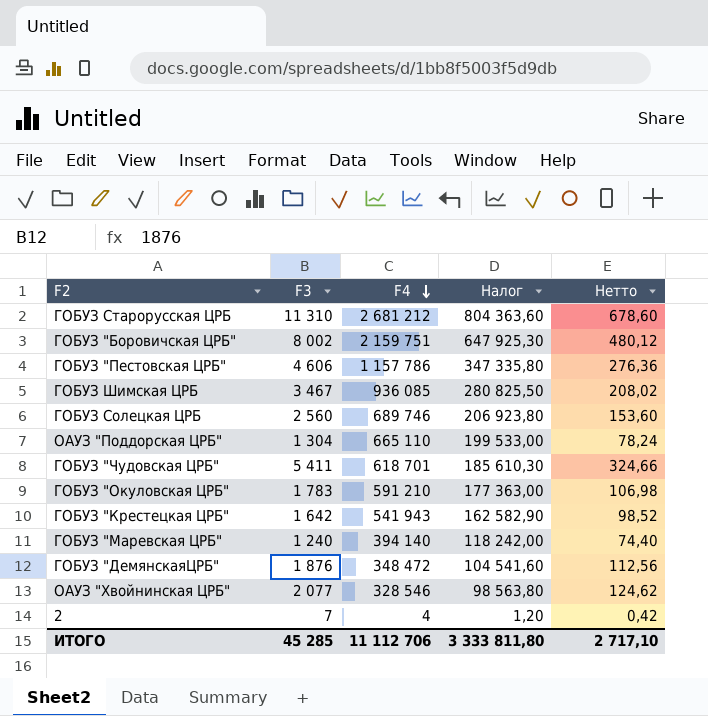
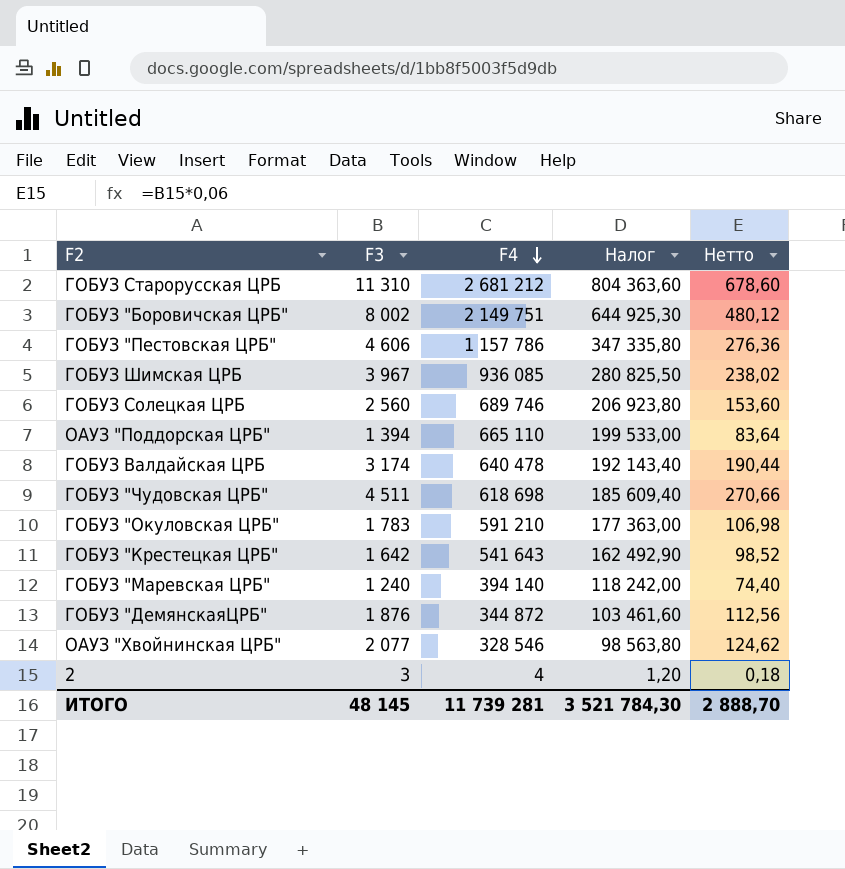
ГОБУЗ "Боровичская ЦРБ" | F4: 2 159 751 -> 2 149 751
ГОБУЗ "Боровичская ЦРБ" | Налог: 647 925,30 -> 644 925,30
ГОБУЗ Шимская ЦРБ | F3: 3 467 -> 3 967
ГОБУЗ Шимская ЦРБ | Нетто: 208,02 -> 238,02
ОАУЗ "Поддорская ЦРБ" | F3: 1 304 -> 1 394
ОАУЗ "Поддорская ЦРБ" | Нетто: 78,24 -> 83,64
row ГОБУЗ Валдайская ЦРБ: none -> 3 174 | 640 478 | 192 143,40 | 190,44
ГОБУЗ "Чудовская ЦРБ" | F3: 5 411 -> 4 511
ГОБУЗ "Чудовская ЦРБ" | F4: 618 701 -> 618 698
ГОБУЗ "Чудовская ЦРБ" | Налог: 185 610,30 -> 185 609,40
ГОБУЗ "Чудовская ЦРБ" | Нетто: 324,66 -> 270,66
ГОБУЗ "Крестецкая ЦРБ" | F4: 541 943 -> 541 643
ГОБУЗ "Крестецкая ЦРБ" | Налог: 162 582,90 -> 162 492,90
ГОБУЗ "ДемянскаяЦРБ" | F4: 348 472 -> 344 872
ГОБУЗ "ДемянскаяЦРБ" | Налог: 104 541,60 -> 103 461,60
2 | F3: 7 -> 3
2 | Нетто: 0,42 -> 0,18
ИТОГО | F3: 45 285 -> 48 145
ИТОГО | F4: 11 112 706 -> 11 739 281
ИТОГО | Налог: 3 333 811,80 -> 3 521 784,30
ИТОГО | Нетто: 2 717,10 -> 2 888,70

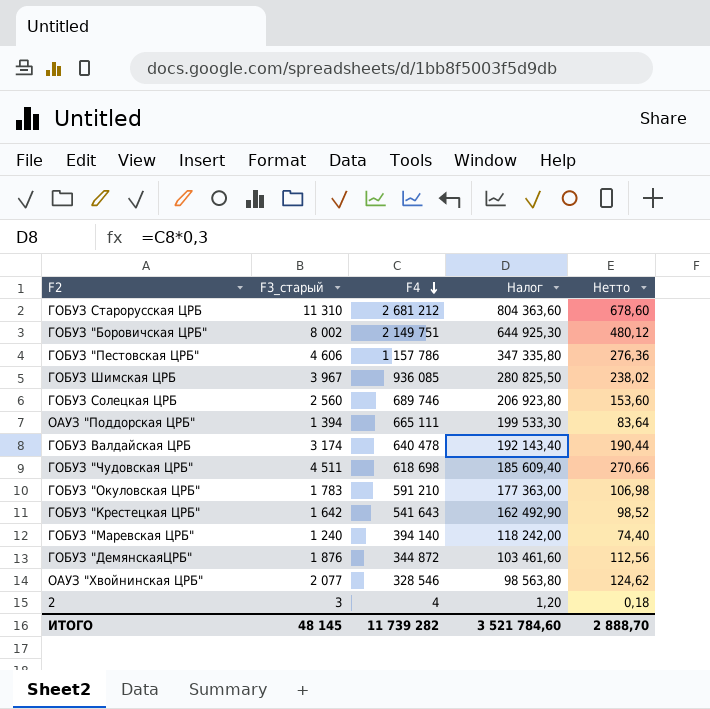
column name: F3 -> F3_старый
ОАУЗ "Поддорская ЦРБ" | F4: 665 110 -> 665 111
ОАУЗ "Поддорская ЦРБ" | Налог: 199 533,00 -> 199 533,30
ИТОГО | F4: 11 739 281 -> 11 739 282
ИТОГО | Налог: 3 521 784,30 -> 3 521 784,60

